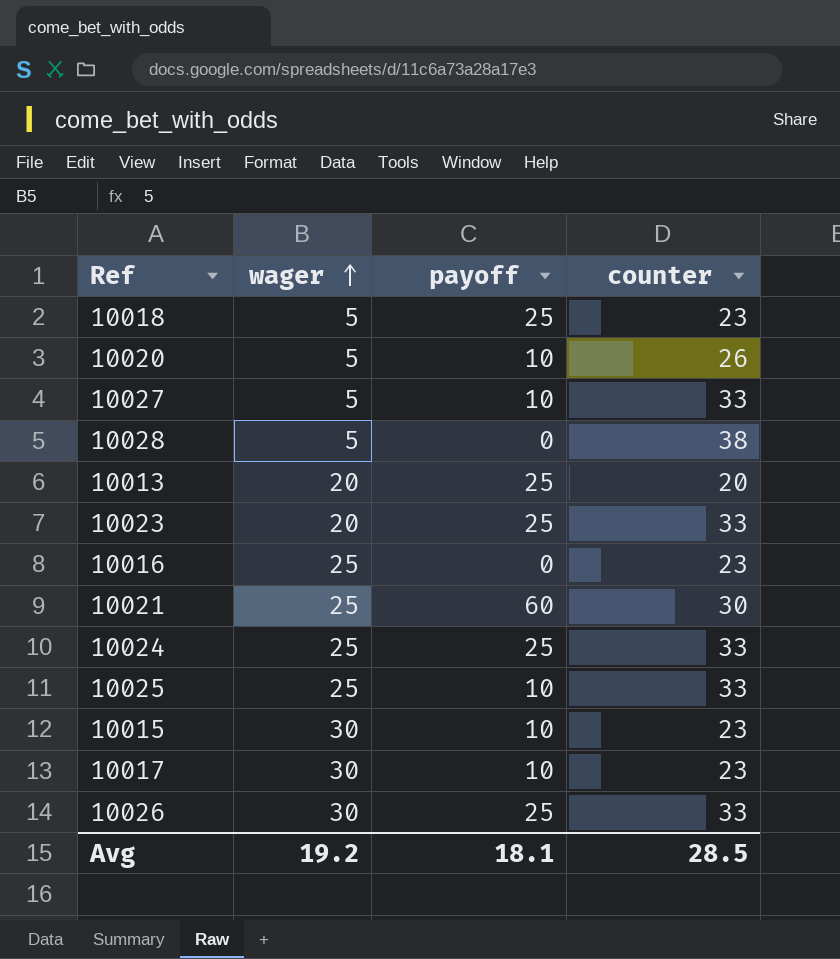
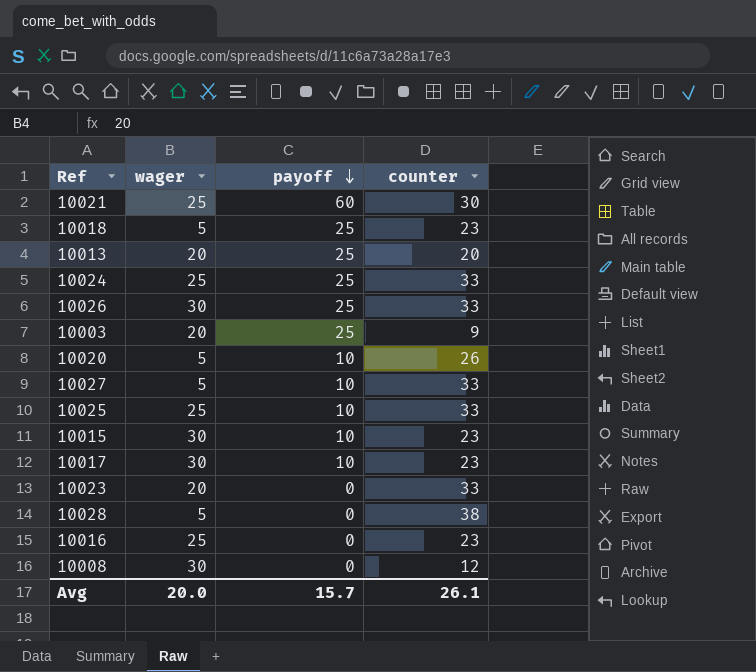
row order: wager ascending -> payoff descending
row 10003: none -> 20 | 25 | 9
10023 | payoff: 25 -> 0
row 10008: none -> 30 | 0 | 12
Avg | wager: 19.2 -> 20.0
Avg | payoff: 18.1 -> 15.7
Avg | counter: 28.5 -> 26.1

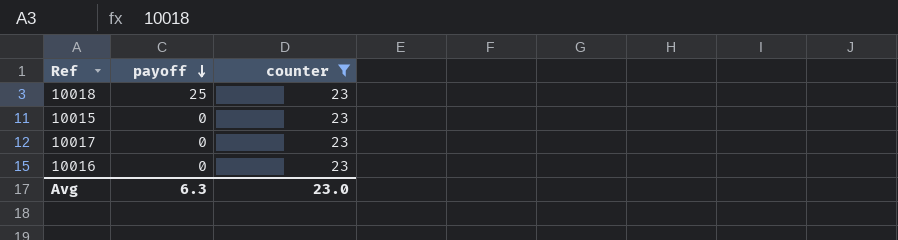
filter: none -> counter = 23
column wager | position: 2 -> none
10015 | payoff: 10 -> 0
10017 | payoff: 10 -> 0
Avg | payoff: 15.7 -> 6.3
Avg | counter: 26.1 -> 23.0

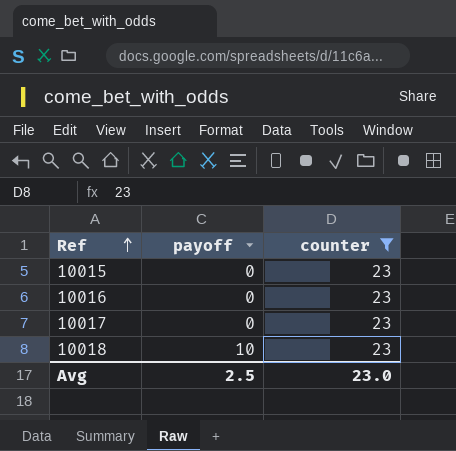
row order: payoff descending -> Ref ascending
10018 | payoff: 25 -> 10
Avg | payoff: 6.3 -> 2.5

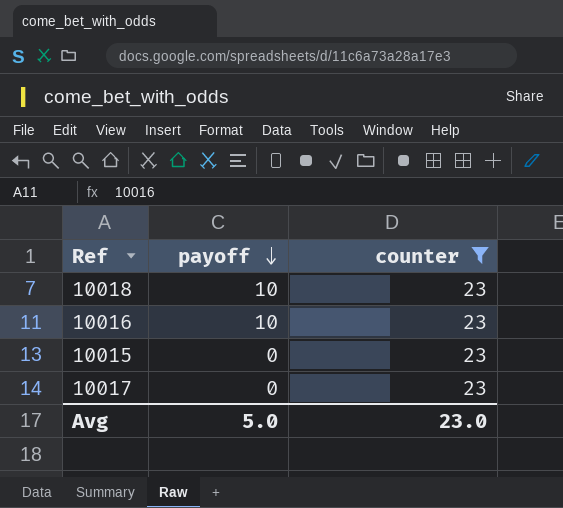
row order: Ref ascending -> payoff descending
10016 | payoff: 0 -> 10
Avg | payoff: 2.5 -> 5.0

